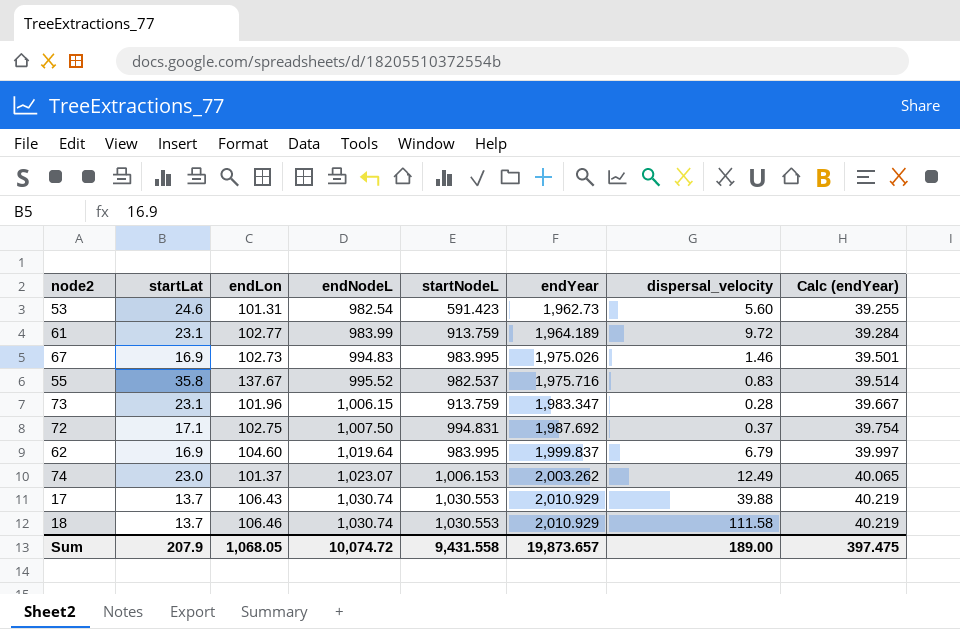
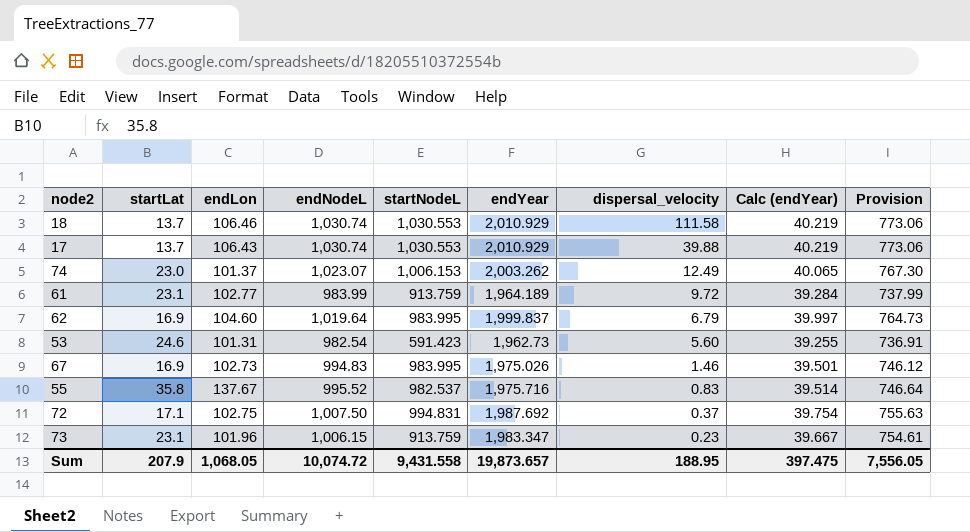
row order: endNodeL ascending -> dispersal_velocity descending
column Provision | formula: none -> [endNodeL] * 0.75
73 | dispersal_velocity: 0.28 -> 0.23
Sum | dispersal_velocity: 189.00 -> 188.95

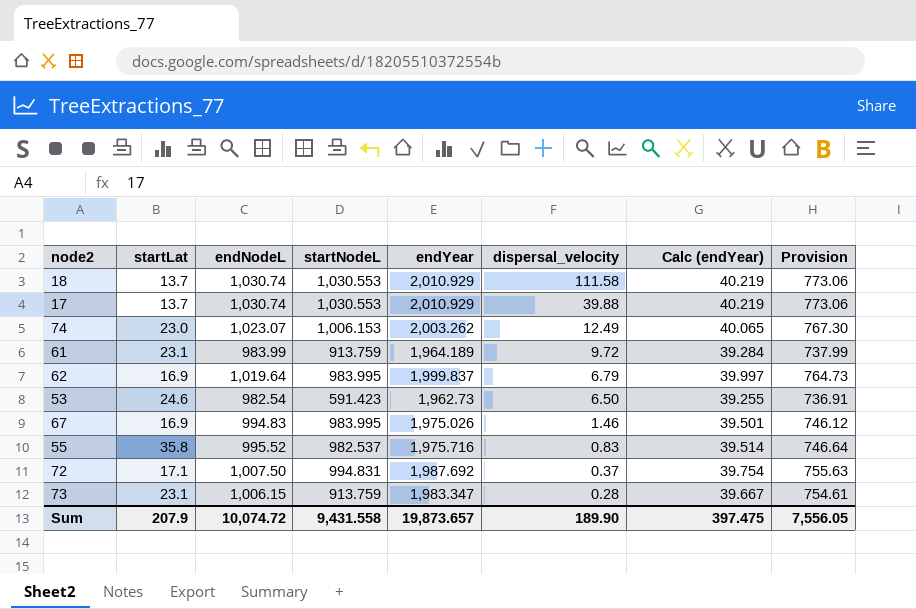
column endLon | position: 3 -> none
53 | dispersal_velocity: 5.60 -> 6.50
73 | dispersal_velocity: 0.23 -> 0.28
Sum | dispersal_velocity: 188.95 -> 189.90

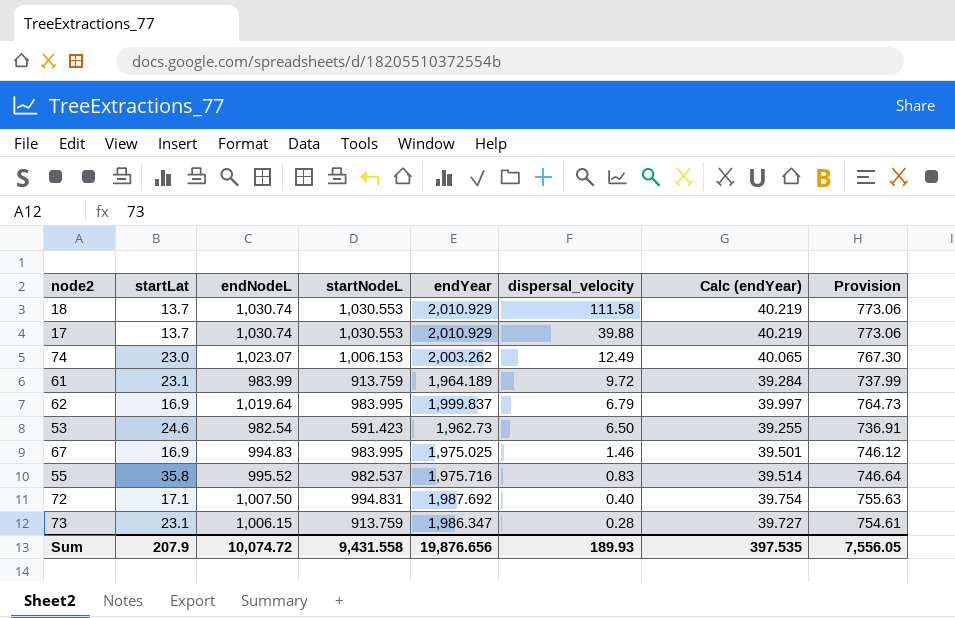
67 | endYear: 1,975.026 -> 1,975.025
72 | dispersal_velocity: 0.37 -> 0.40
73 | endYear: 1,983.347 -> 1,986.347
73 | Calc (endYear): 39.667 -> 39.727
Sum | endYear: 19,873.657 -> 19,876.656
Sum | dispersal_velocity: 189.90 -> 189.93
Sum | Calc (endYear): 397.475 -> 397.535

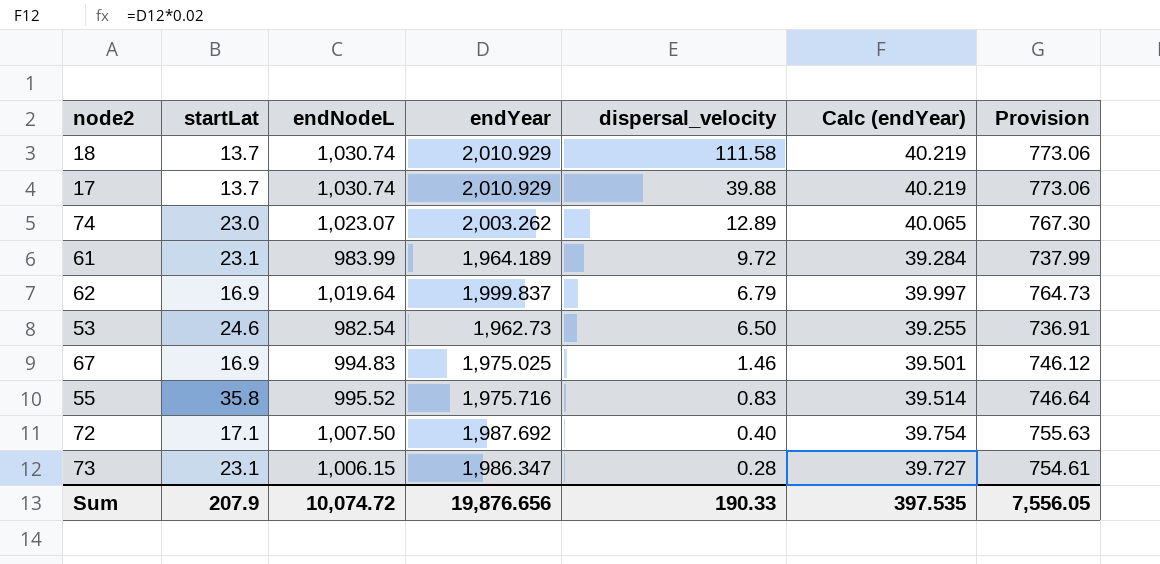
column startNodeL | position: 4 -> none
74 | dispersal_velocity: 12.49 -> 12.89
Sum | dispersal_velocity: 189.93 -> 190.33

